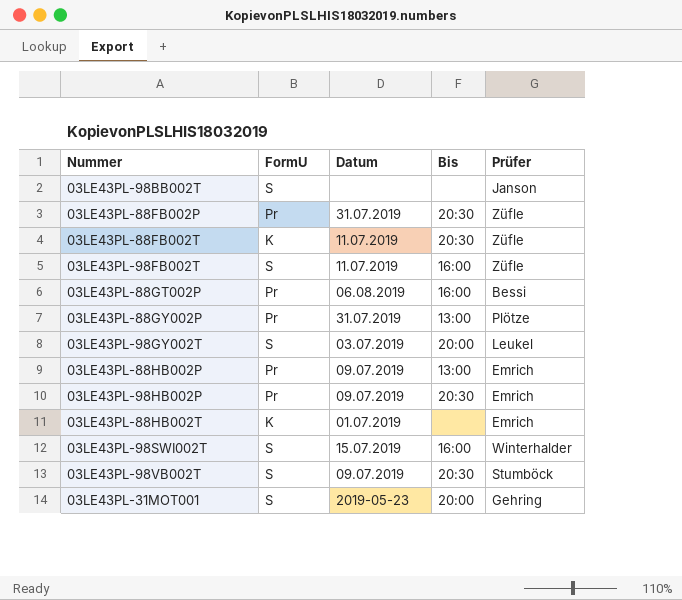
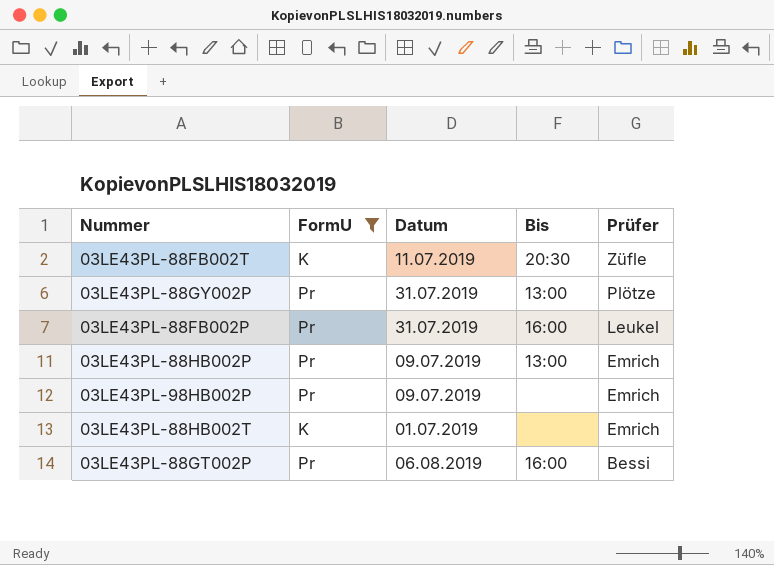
filter: none -> FormU != S
row order: none -> Prüfer descending
03LE43PL-88FB002P | Bis: 20:30 -> 16:00
03LE43PL-88FB002P | Prüfer: Züfle -> Leukel
03LE43PL-98HB002P | Bis: 20:30 -> none

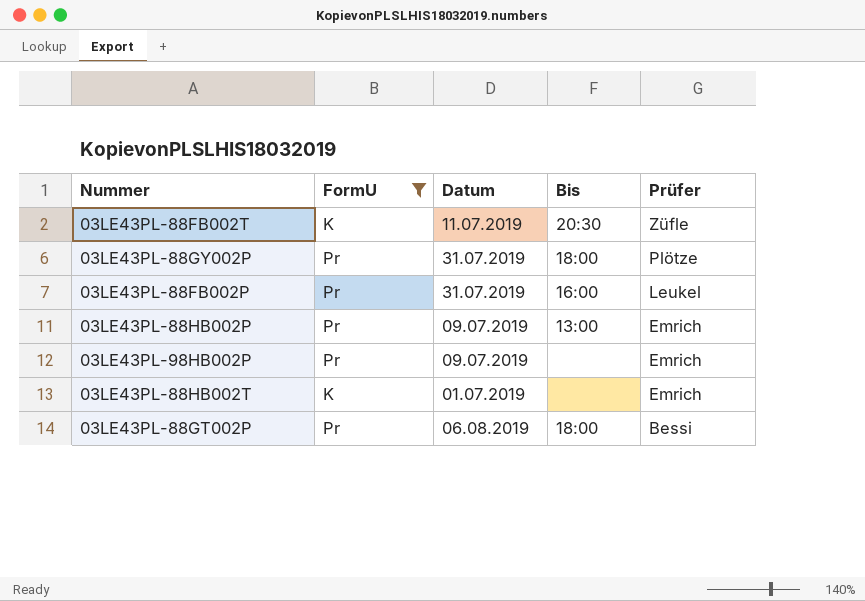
03LE43PL-88GY002P | Bis: 13:00 -> 18:00
03LE43PL-88GT002P | Bis: 16:00 -> 18:00

